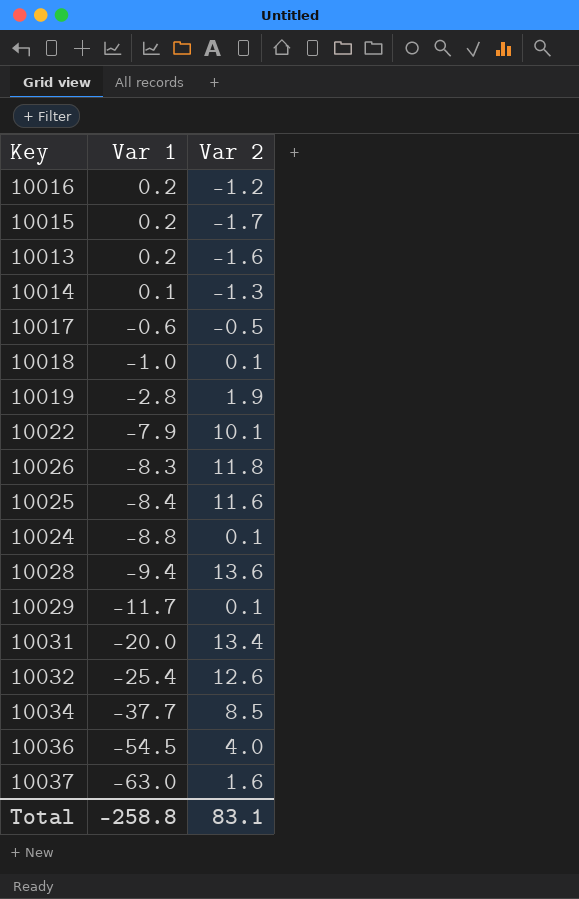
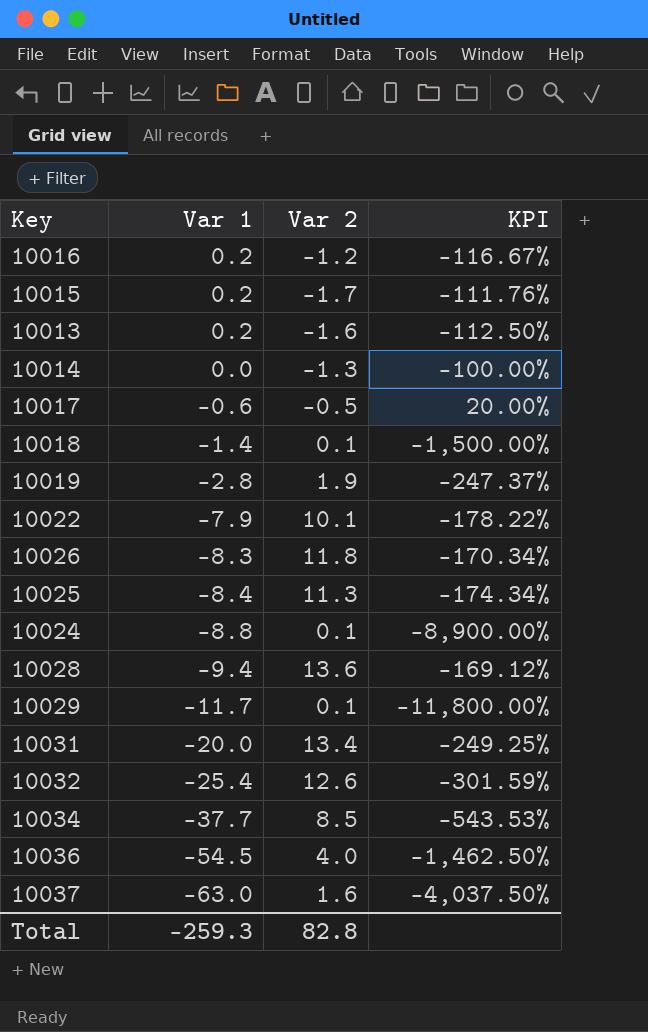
column KPI | formula: none -> ([Var 1] - [Var 2]) / [Var 2]
10014 | Var 1: 0.1 -> 0.0
10018 | Var 1: -1.0 -> -1.4
10025 | Var 2: 11.6 -> 11.3
Total | Var 1: -258.8 -> -259.3
Total | Var 2: 83.1 -> 82.8

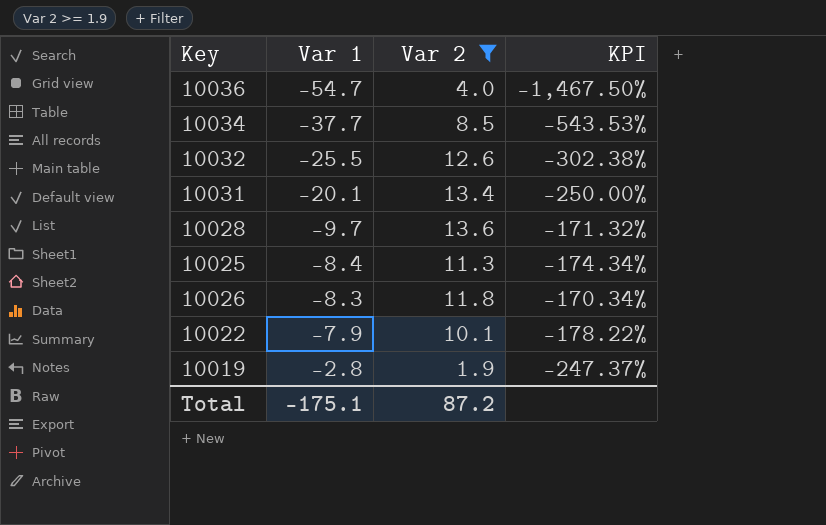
filter: none -> Var 2 >= 1.9
row order: Var 1 descending -> Var 1 ascending
10036 | Var 1: -54.5 -> -54.7
10036 | KPI: -1,462.50% -> -1,467.50%
10032 | Var 1: -25.4 -> -25.5
10032 | KPI: -301.59% -> -302.38%
10031 | Var 1: -20.0 -> -20.1
10031 | KPI: -249.25% -> -250.00%
10028 | Var 1: -9.4 -> -9.7
10028 | KPI: -169.12% -> -171.32%
Total | Var 1: -259.3 -> -175.1
Total | Var 2: 82.8 -> 87.2

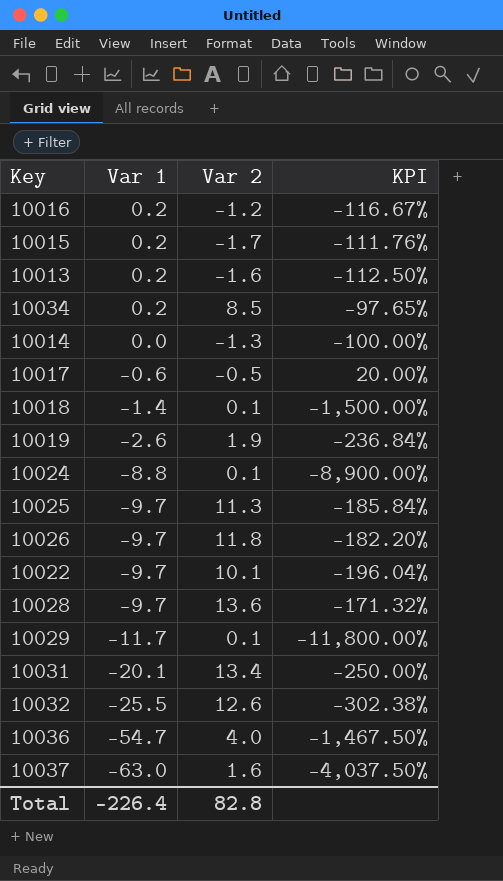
filter: Var 2 >= 1.9 -> none
row order: Var 1 ascending -> Var 1 descending
10034 | Var 1: -37.7 -> 0.2
10034 | KPI: -543.53% -> -97.65%
10019 | Var 1: -2.8 -> -2.6
10019 | KPI: -247.37% -> -236.84%
10025 | Var 1: -8.4 -> -9.7
10025 | KPI: -174.34% -> -185.84%
10026 | Var 1: -8.3 -> -9.7
10026 | KPI: -170.34% -> -182.20%
10022 | Var 1: -7.9 -> -9.7
10022 | KPI: -178.22% -> -196.04%
Total | Var 1: -175.1 -> -226.4
Total | Var 2: 87.2 -> 82.8

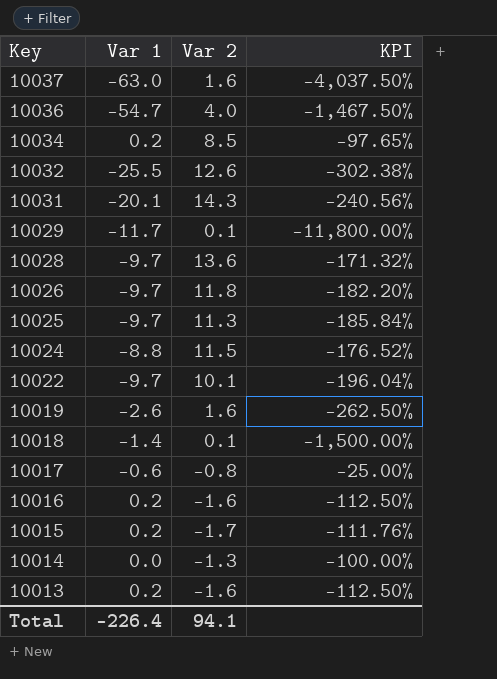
row order: Var 1 descending -> Key descending
10031 | Var 2: 13.4 -> 14.3
10031 | KPI: -250.00% -> -240.56%
10024 | Var 2: 0.1 -> 11.5
10024 | KPI: -8,900.00% -> -176.52%
10019 | Var 2: 1.9 -> 1.6
10019 | KPI: -236.84% -> -262.50%
10017 | Var 2: -0.5 -> -0.8
10017 | KPI: 20.00% -> -25.00%
10016 | Var 2: -1.2 -> -1.6
10016 | KPI: -116.67% -> -112.50%
Total | Var 2: 82.8 -> 94.1

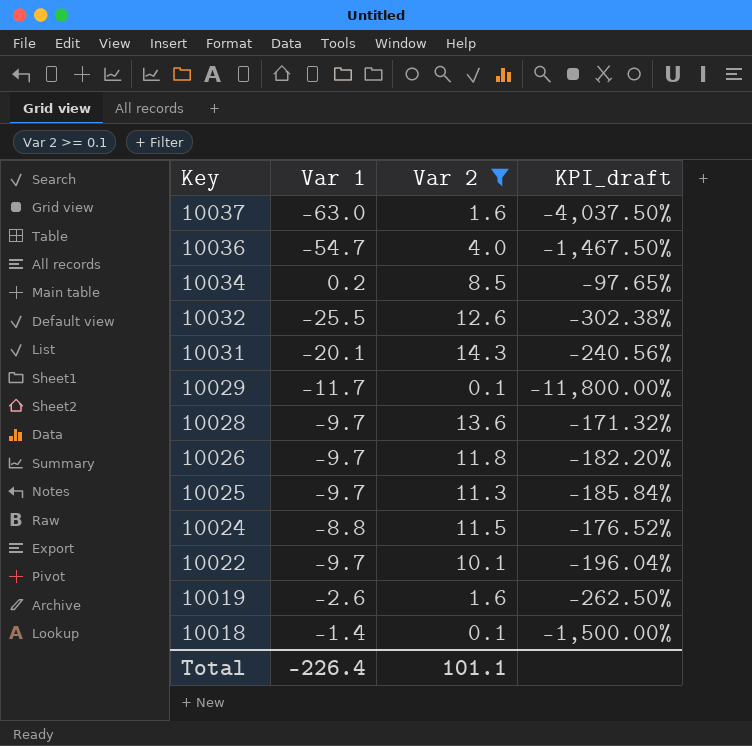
filter: none -> Var 2 >= 0.1
column name: KPI -> KPI_draft
Total | Var 2: 94.1 -> 101.1

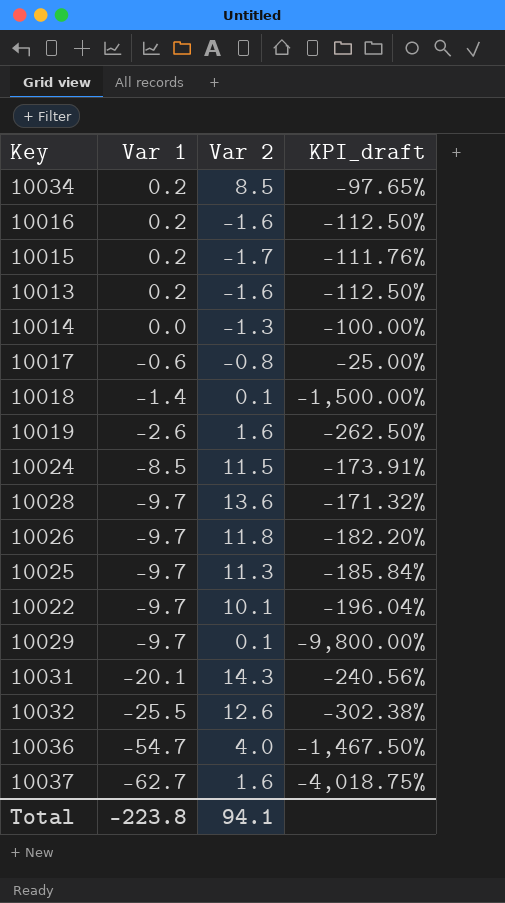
filter: Var 2 >= 0.1 -> none
row order: Key descending -> Var 1 descending
10024 | Var 1: -8.8 -> -8.5
10024 | KPI_draft: -176.52% -> -173.91%
10029 | Var 1: -11.7 -> -9.7
10029 | KPI_draft: -11,800.00% -> -9,800.00%
10037 | Var 1: -63.0 -> -62.7
10037 | KPI_draft: -4,037.50% -> -4,018.75%
Total | Var 1: -226.4 -> -223.8
Total | Var 2: 101.1 -> 94.1

